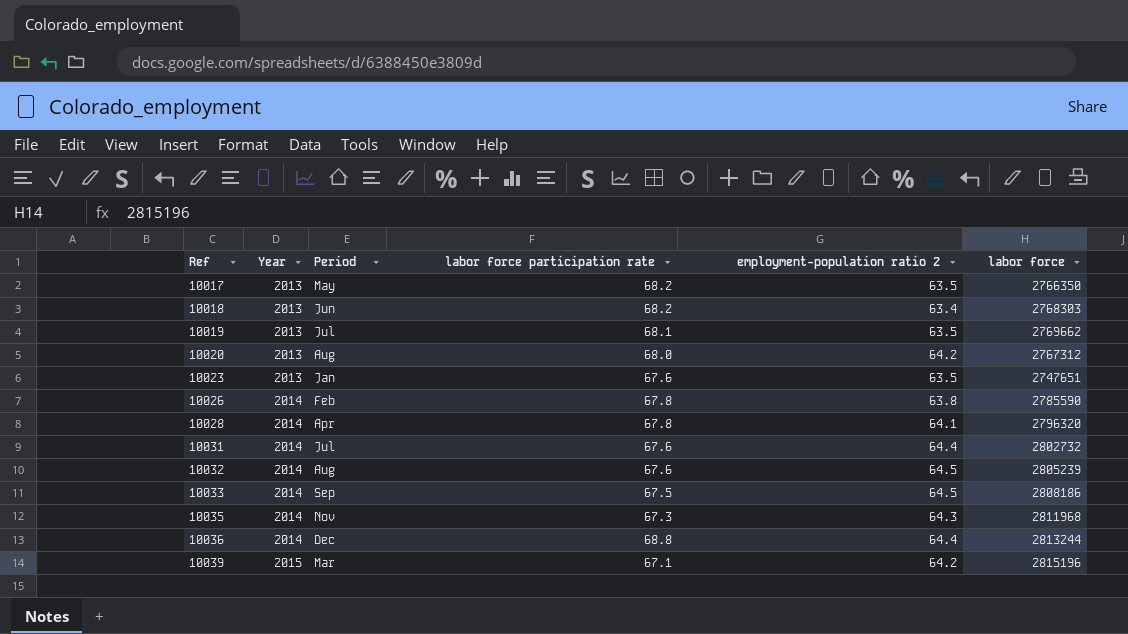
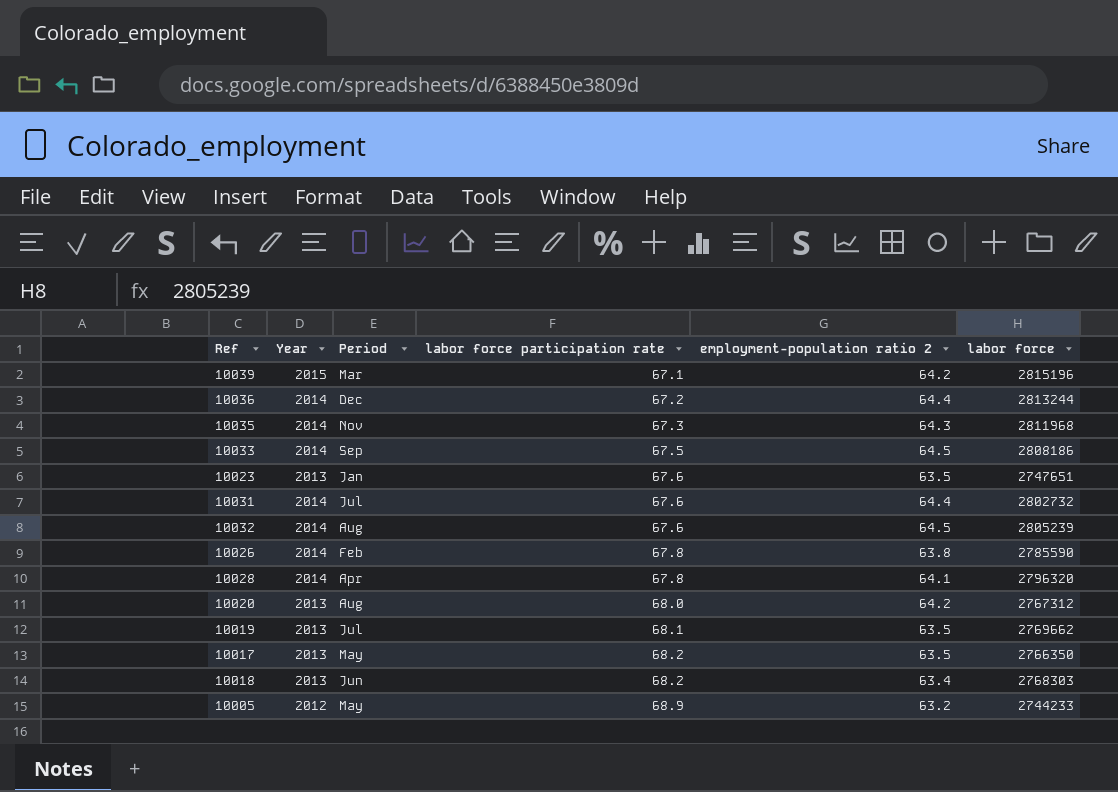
row order: Ref ascending -> labor force participation rate ascending
10036 | labor force participation rate: 68.8 -> 67.2
row 10005: none -> 2012 | May | 68.9 | 63.2 | 2744233

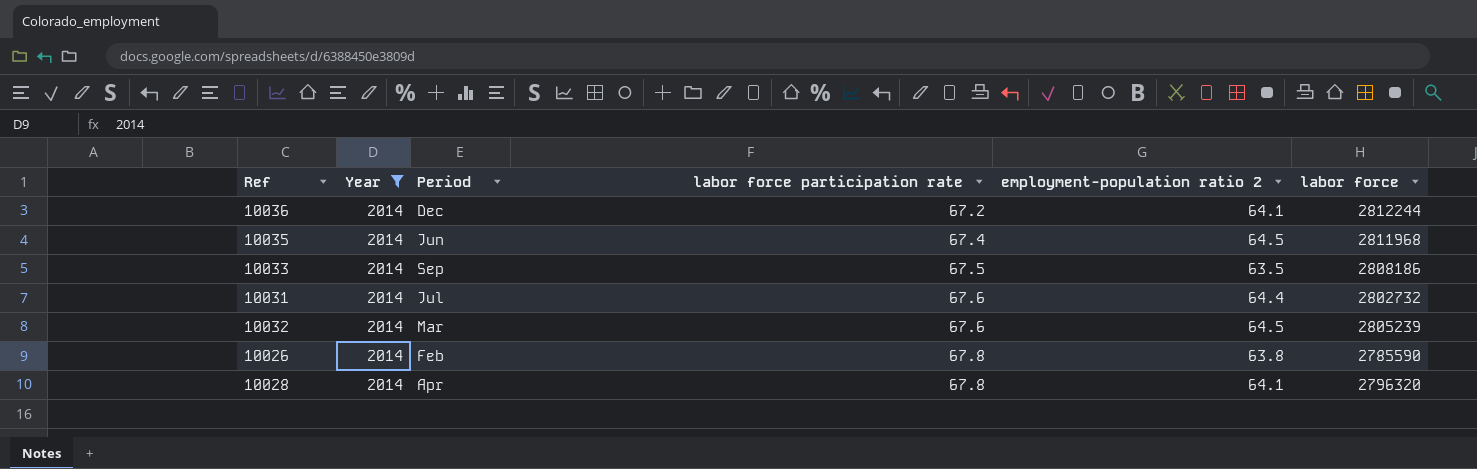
filter: none -> Year = 2014
10036 | employment-population ratio 2: 64.4 -> 64.1
10036 | labor force: 2813244 -> 2812244
10035 | Period: Nov -> Jun
10035 | labor force participation rate: 67.3 -> 67.4
10035 | employment-population ratio 2: 64.3 -> 64.5
10033 | employment-population ratio 2: 64.5 -> 63.5
10032 | Period: Aug -> Mar

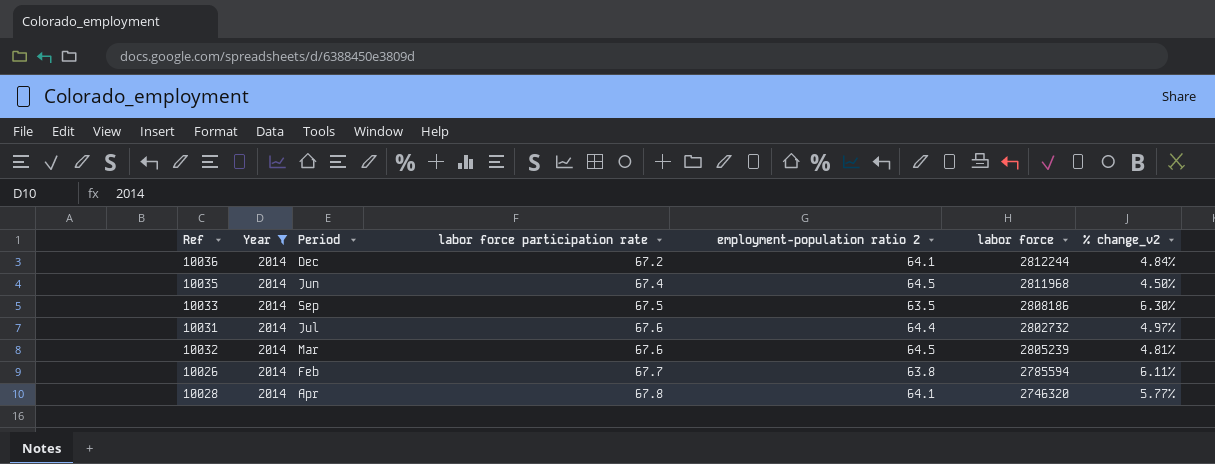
column % change_v2 | formula: none -> ([labor force participation rate] - [employment-population ratio 2]) / [employment-population ratio 2]
10026 | labor force participation rate: 67.8 -> 67.7
10026 | labor force: 2785590 -> 2785594
10028 | labor force: 2796320 -> 2746320

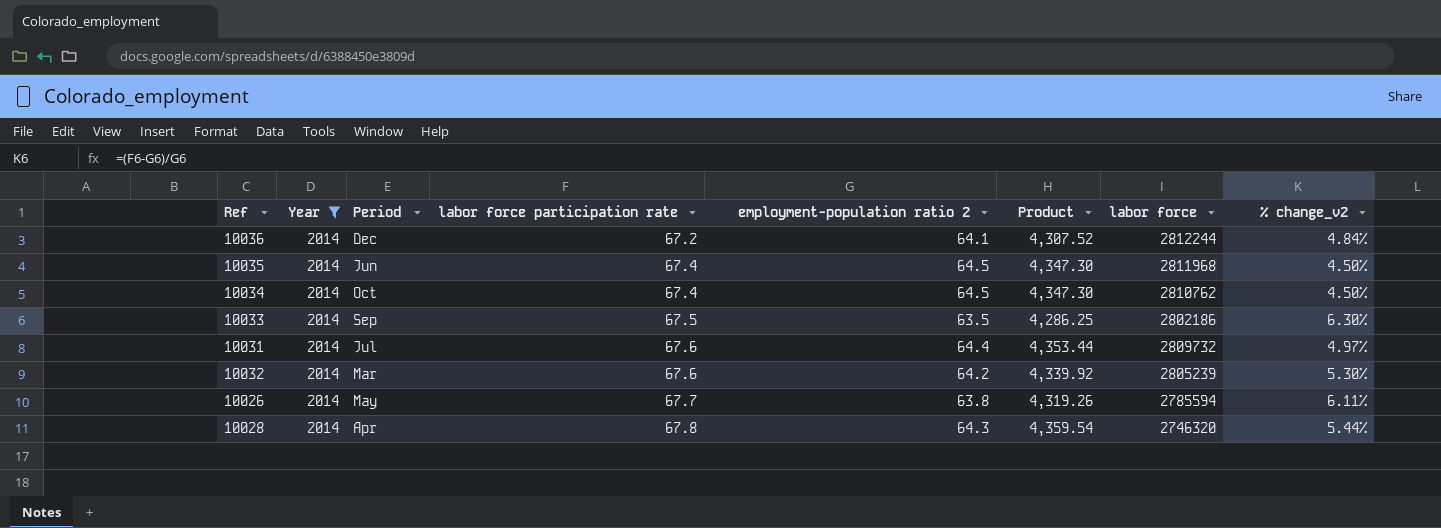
column Product | formula: none -> [labor force participation rate] * [employment-population ratio 2]
row 10034: none -> 2014 | Oct | 67.4 | 64.5 | 4,347.30 | 2810762 | 4.50%
10033 | labor force: 2808186 -> 2802186
10031 | labor force: 2802732 -> 2809732
10032 | employment-population ratio 2: 64.5 -> 64.2
10032 | % change_v2: 4.81% -> 5.30%
10026 | Period: Feb -> May
10028 | employment-population ratio 2: 64.1 -> 64.3
10028 | % change_v2: 5.77% -> 5.44%

